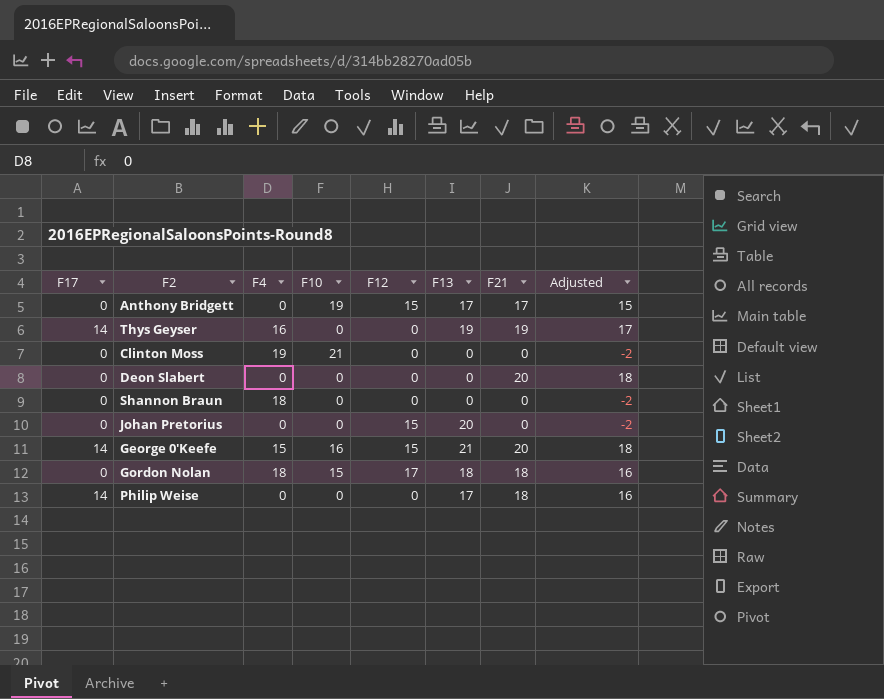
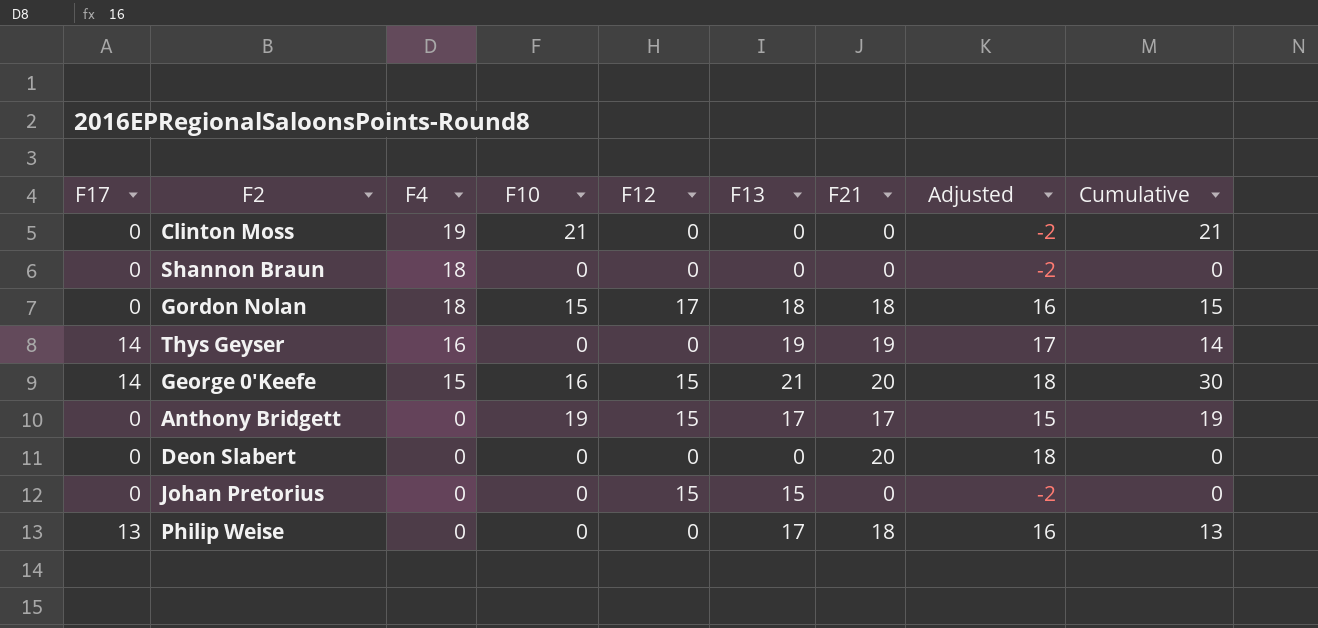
row order: none -> F4 descending
column Cumulative | formula: none -> [F17] + [F10]
Johan Pretorius | F13: 20 -> 15
Philip Weise | F17: 14 -> 13

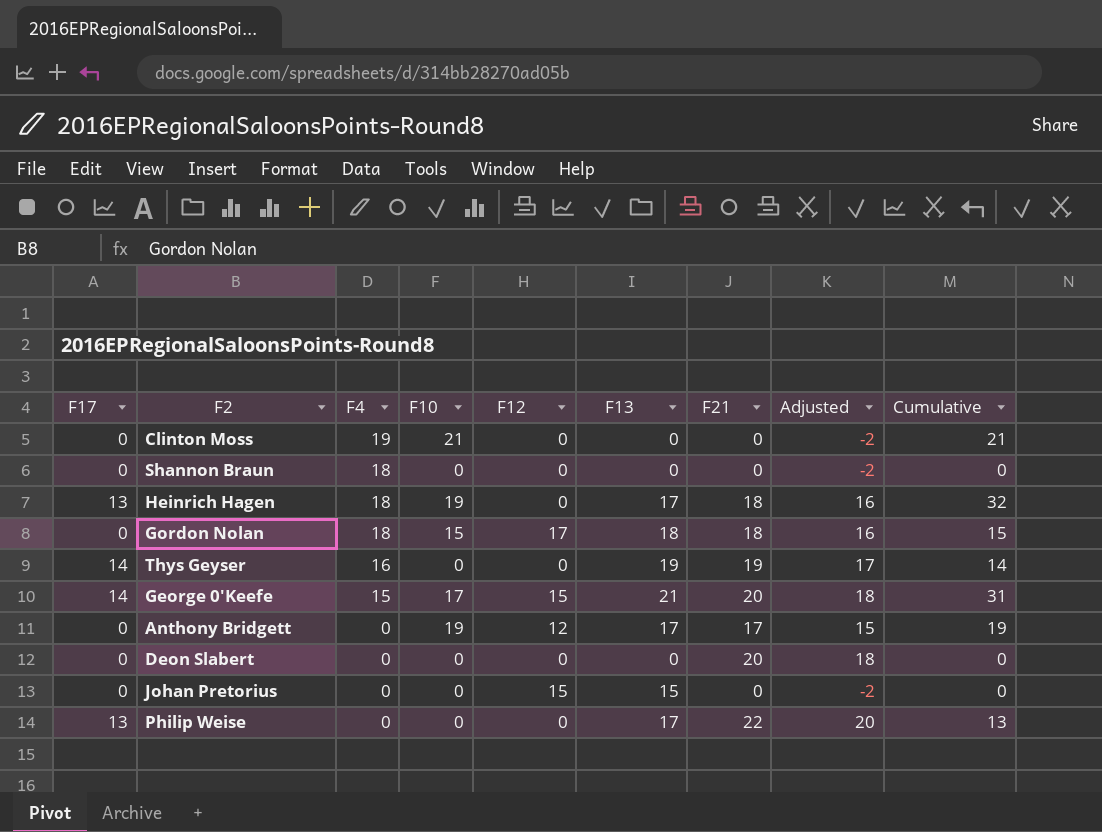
row Heinrich Hagen: none -> 13 | 18 | 19 | 0 | 17 | 18 | 16 | 32
George 0'Keefe | F10: 16 -> 17
George 0'Keefe | Cumulative: 30 -> 31
Anthony Bridgett | F12: 15 -> 12
Philip Weise | F21: 18 -> 22
Philip Weise | Adjusted: 16 -> 20

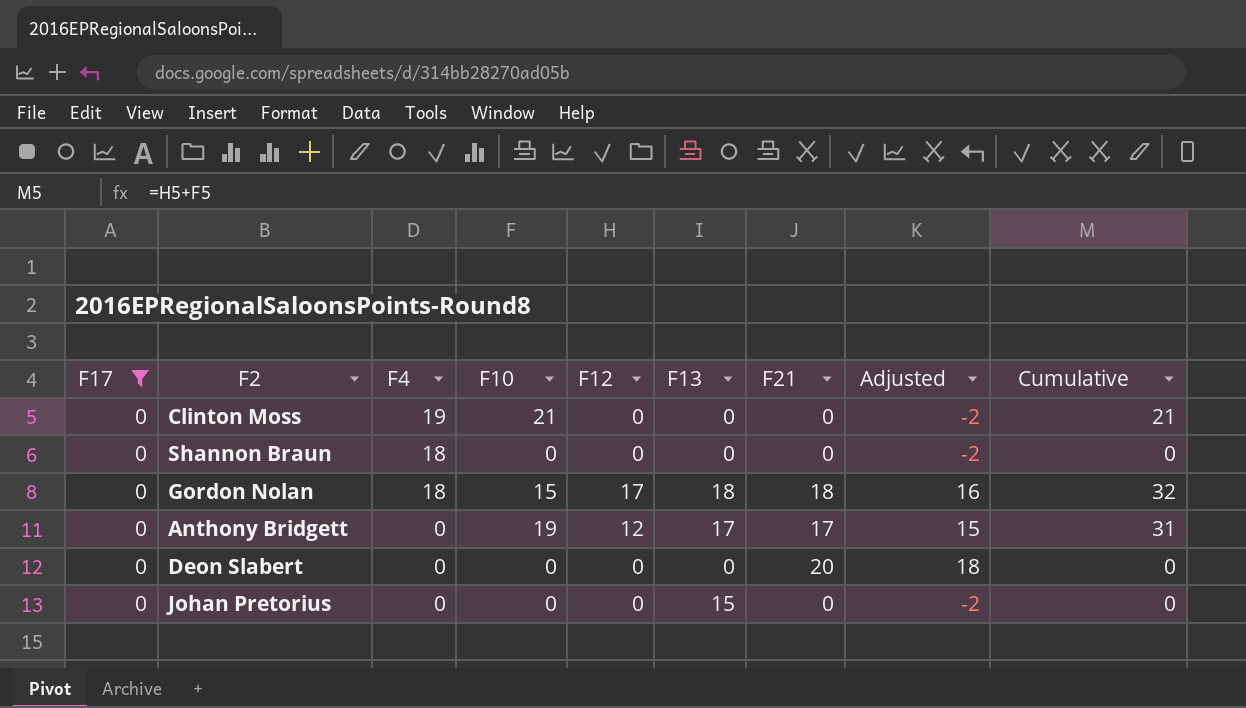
filter: none -> F17 = 0
column Cumulative | formula: [F17] + [F10] -> [F10] + [F12]
Johan Pretorius | F12: 15 -> 0

